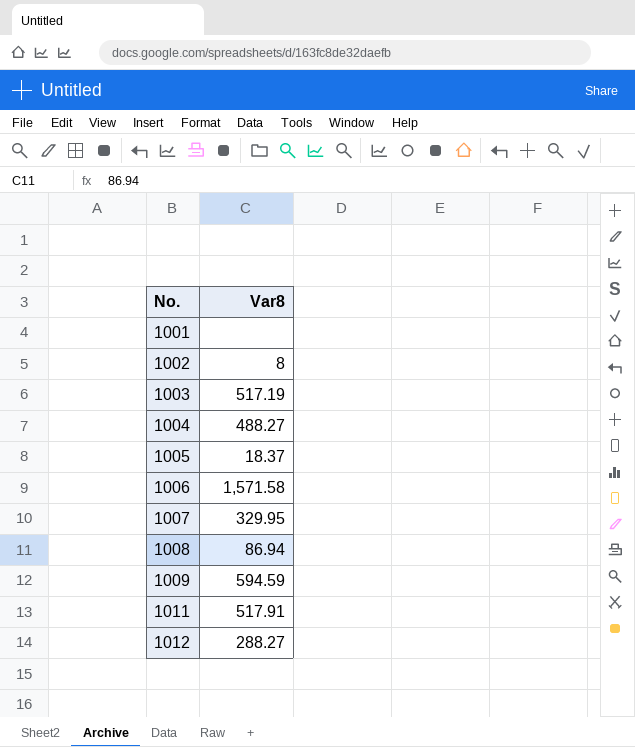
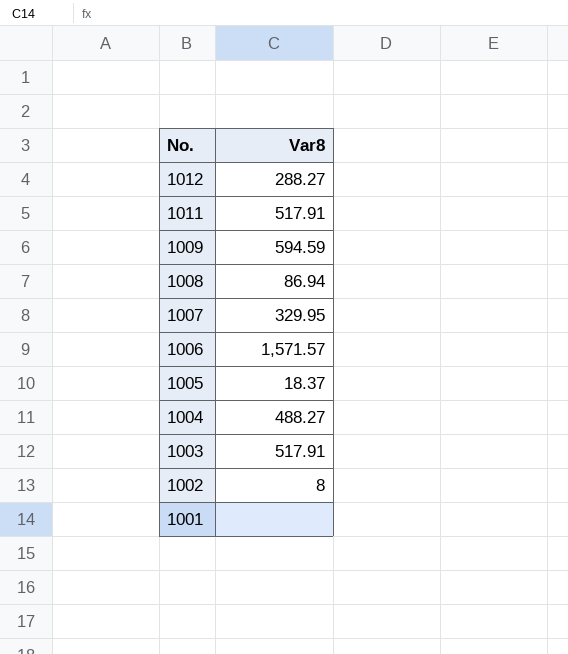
row order: No. ascending -> No. descending
1006 | Var8: 1,571.58 -> 1,571.57
1003 | Var8: 517.19 -> 517.91

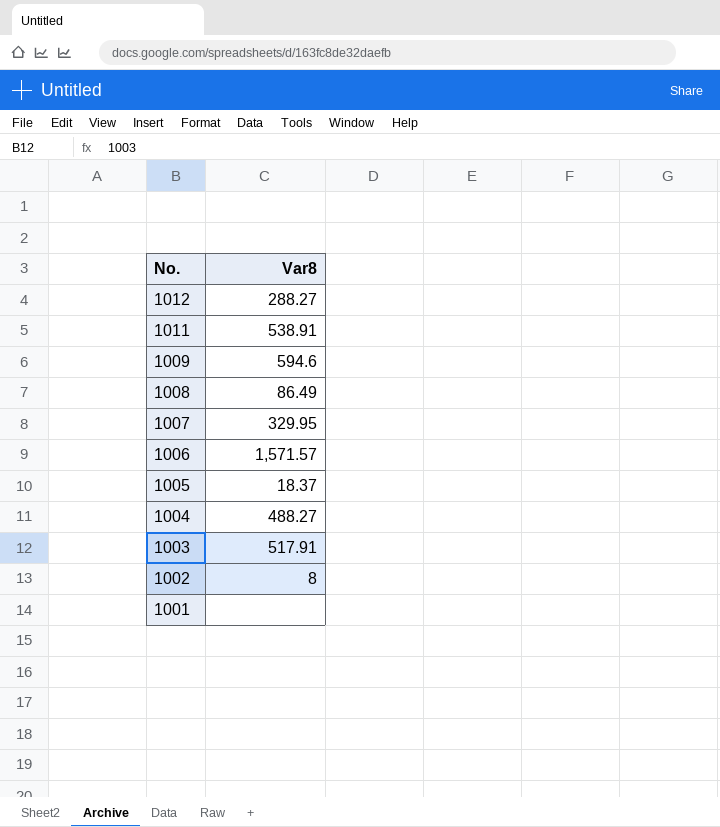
1011 | Var8: 517.91 -> 538.91
1009 | Var8: 594.59 -> 594.6
1008 | Var8: 86.94 -> 86.49

